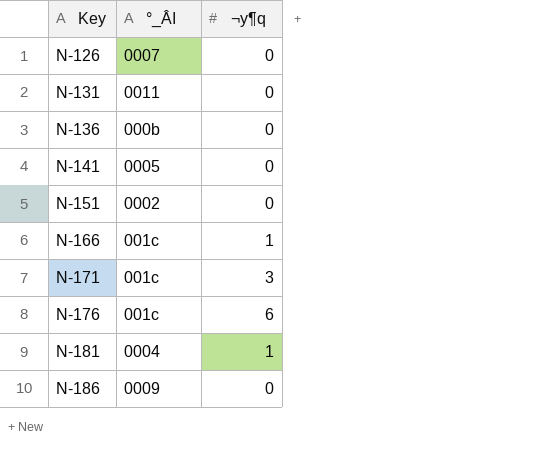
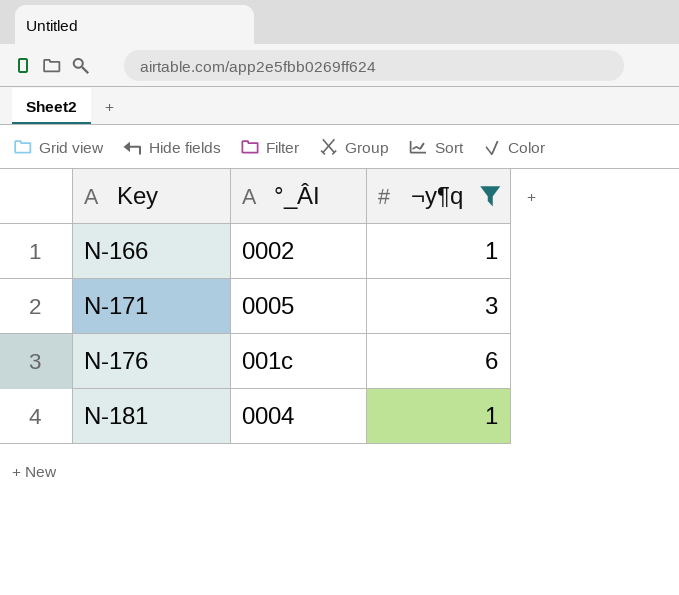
filter: none -> ¬y¶q != 0
N-166 | °_ÂI: 001c -> 0002
N-171 | °_ÂI: 001c -> 0005

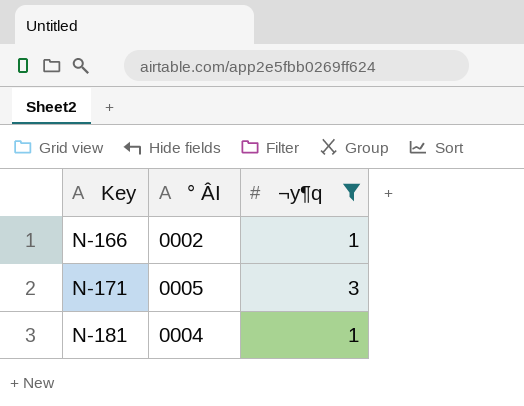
column name: °_ÂI -> ° ÂI
row N-176: 001c | 6 -> none

